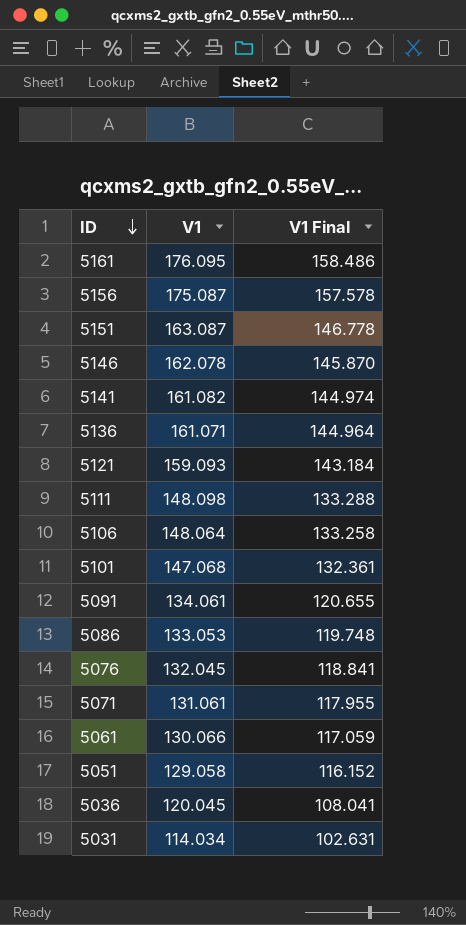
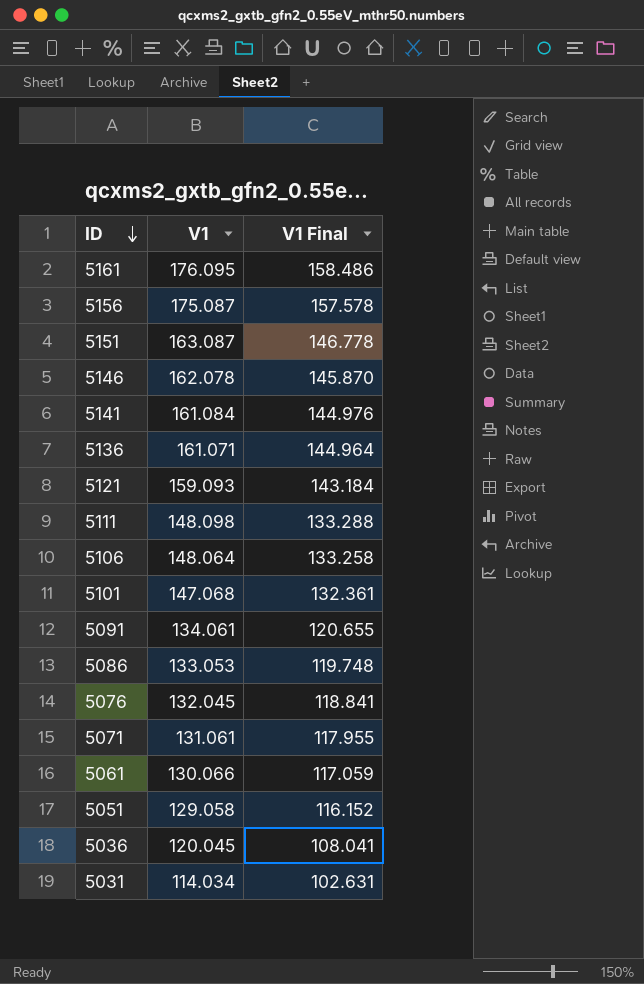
5141 | V1: 161.082 -> 161.084
5141 | V1 Final: 144.974 -> 144.976

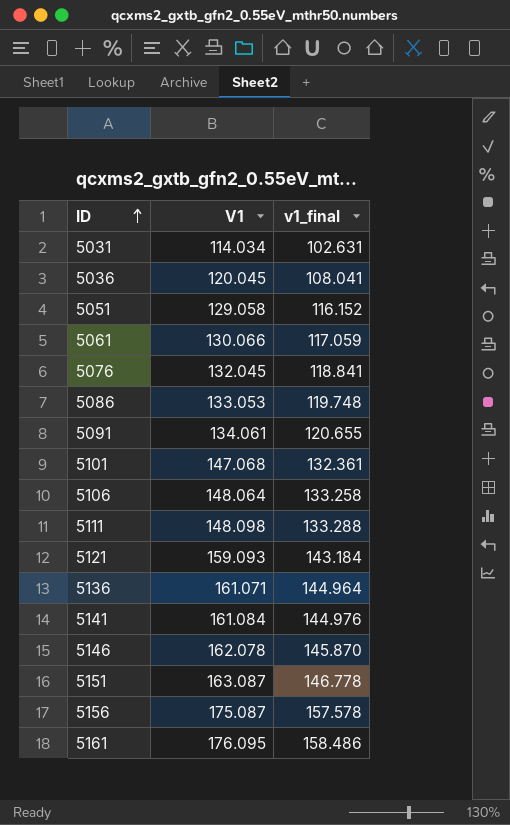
row order: ID descending -> ID ascending
column name: V1 Final -> v1_final
row 5071: 131.061 | 117.955 -> none

